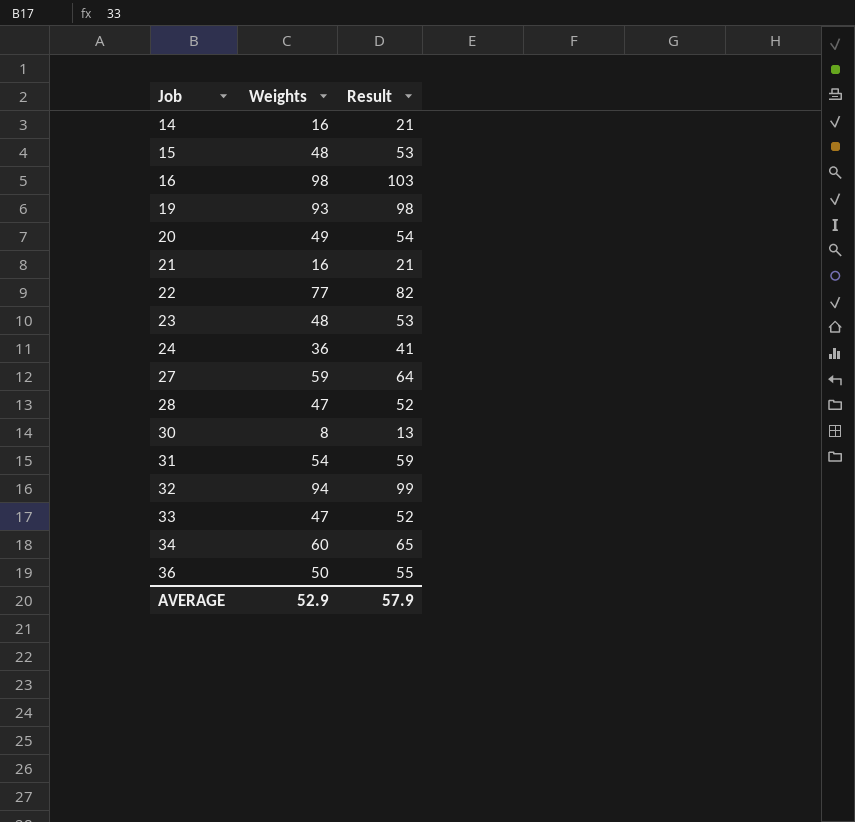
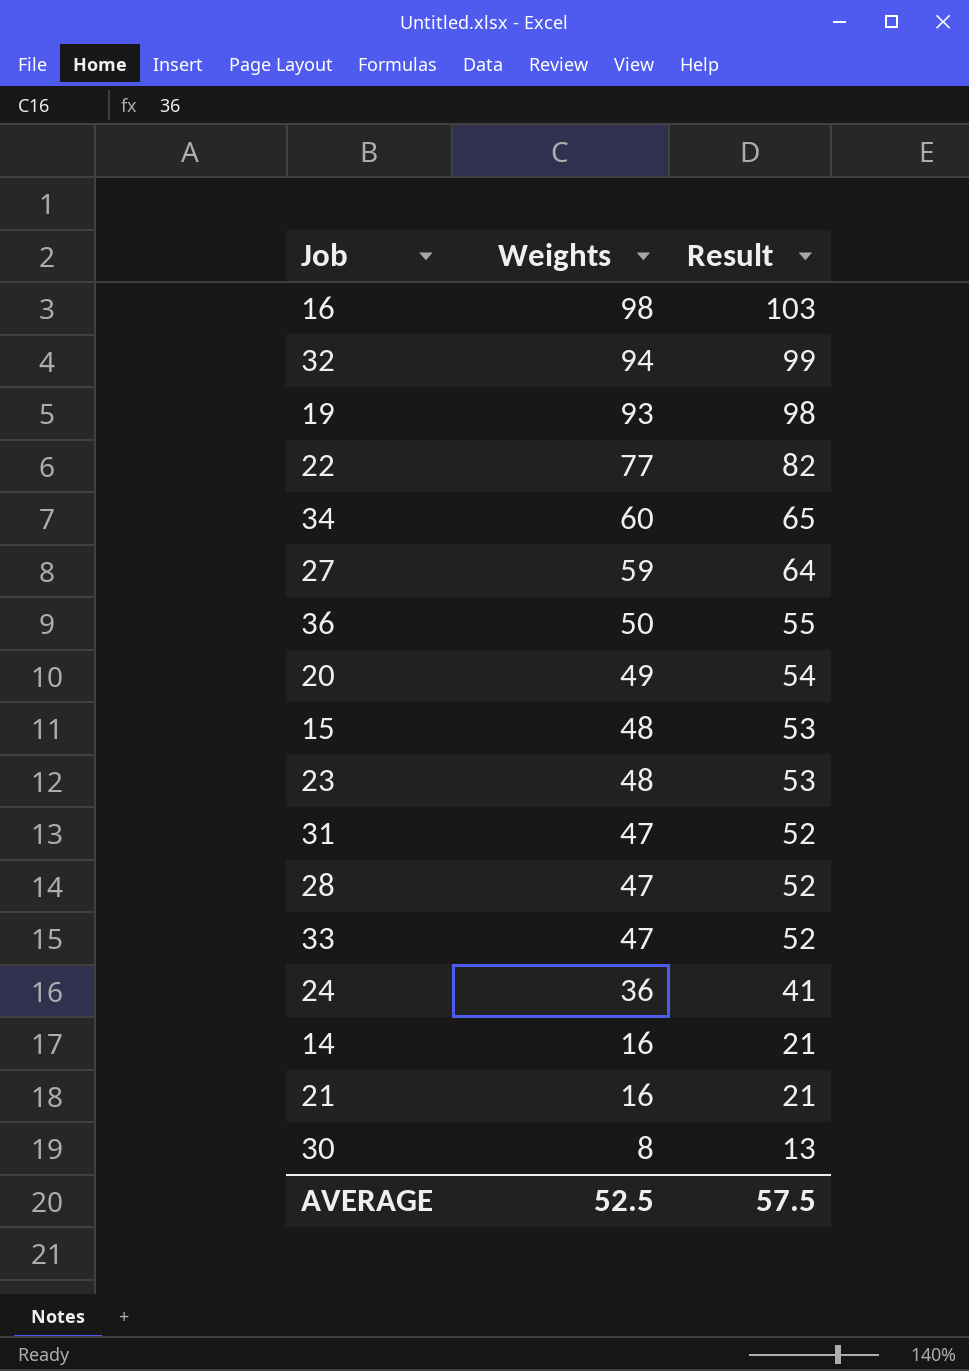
row order: Job ascending -> Weights descending
31 | Weights: 54 -> 47
31 | Result: 59 -> 52
AVERAGE | Weights: 52.9 -> 52.5
AVERAGE | Result: 57.9 -> 57.5

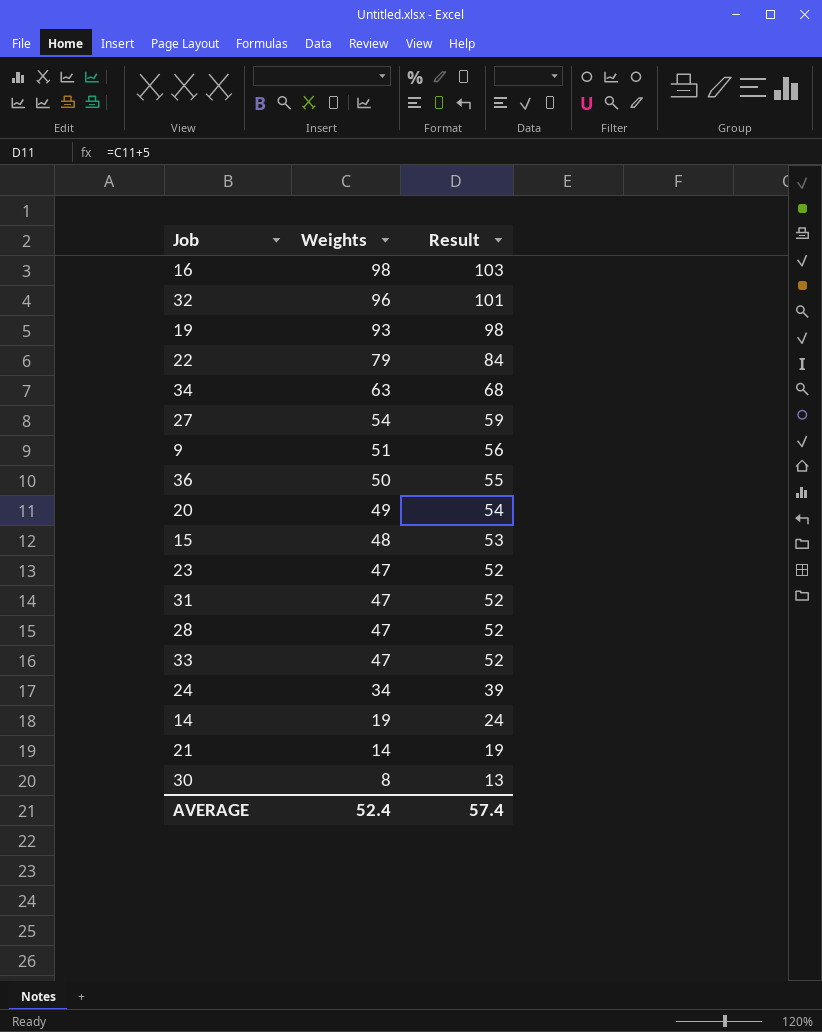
32 | Weights: 94 -> 96
32 | Result: 99 -> 101
22 | Weights: 77 -> 79
22 | Result: 82 -> 84
34 | Weights: 60 -> 63
34 | Result: 65 -> 68
27 | Weights: 59 -> 54
27 | Result: 64 -> 59
row 9: none -> 51 | 56
23 | Weights: 48 -> 47
23 | Result: 53 -> 52
24 | Weights: 36 -> 34
24 | Result: 41 -> 39
14 | Weights: 16 -> 19
14 | Result: 21 -> 24
21 | Weights: 16 -> 14
21 | Result: 21 -> 19
AVERAGE | Weights: 52.5 -> 52.4
AVERAGE | Result: 57.5 -> 57.4

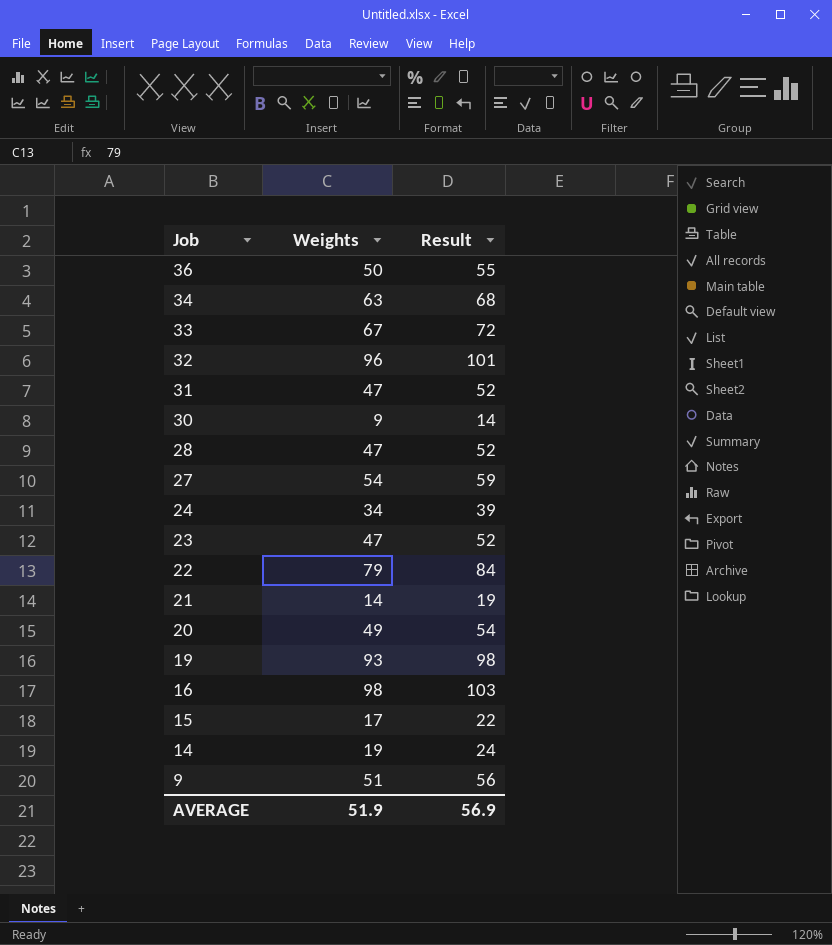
row order: Weights descending -> Job descending
33 | Weights: 47 -> 67
33 | Result: 52 -> 72
30 | Weights: 8 -> 9
30 | Result: 13 -> 14
15 | Weights: 48 -> 17
15 | Result: 53 -> 22
AVERAGE | Weights: 52.4 -> 51.9
AVERAGE | Result: 57.4 -> 56.9

